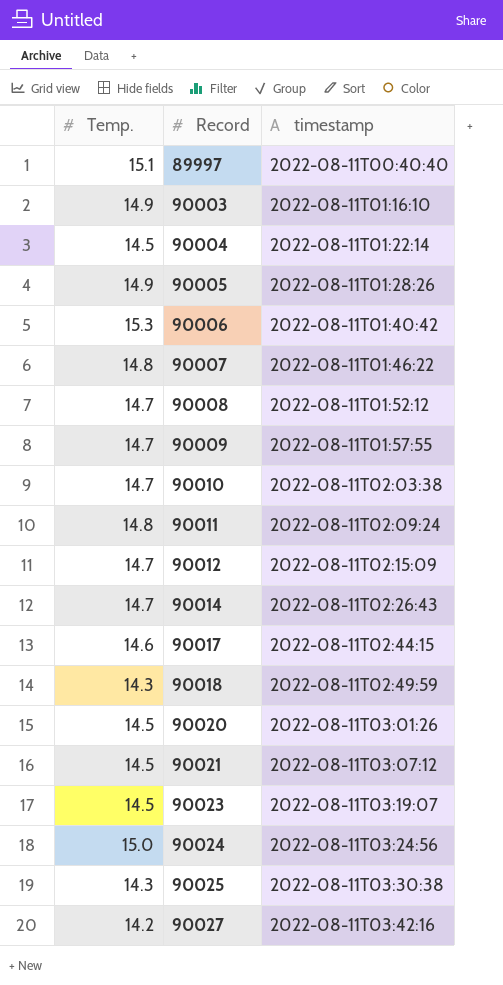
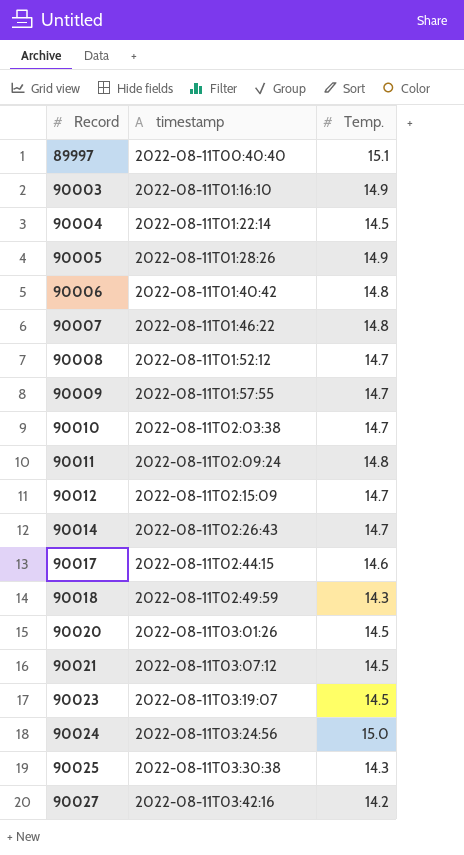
column Temp. | position: 1 -> 3
90006 | Temp.: 15.3 -> 14.8

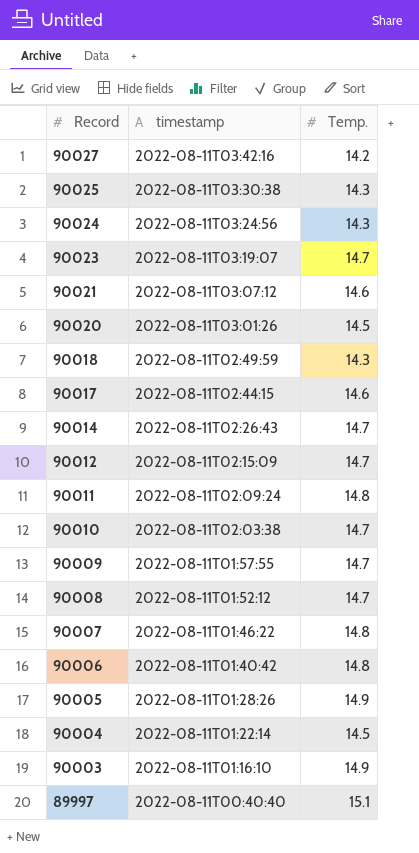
row order: Record ascending -> Record descending
90024 | Temp.: 15.0 -> 14.3
90023 | Temp.: 14.5 -> 14.7
90021 | Temp.: 14.5 -> 14.6

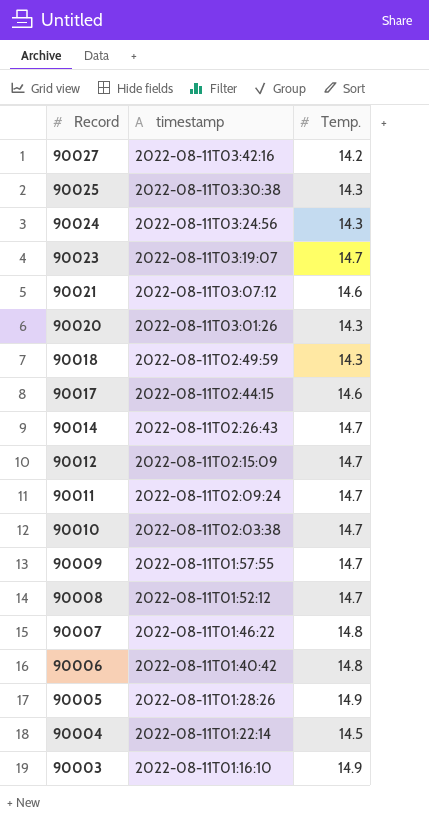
row 89997: 2022-08-11T00:40:40 | 15.1 -> none
90020 | Temp.: 14.5 -> 14.3
90011 | Temp.: 14.8 -> 14.7

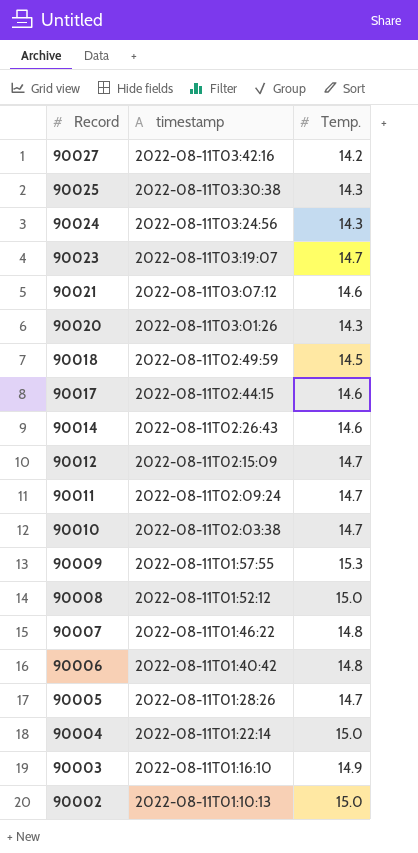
90018 | Temp.: 14.3 -> 14.5
90014 | Temp.: 14.7 -> 14.6
90009 | Temp.: 14.7 -> 15.3
90008 | Temp.: 14.7 -> 15.0
90005 | Temp.: 14.9 -> 14.7
90004 | Temp.: 14.5 -> 15.0
row 90002: none -> 2022-08-11T01:10:13 | 15.0

